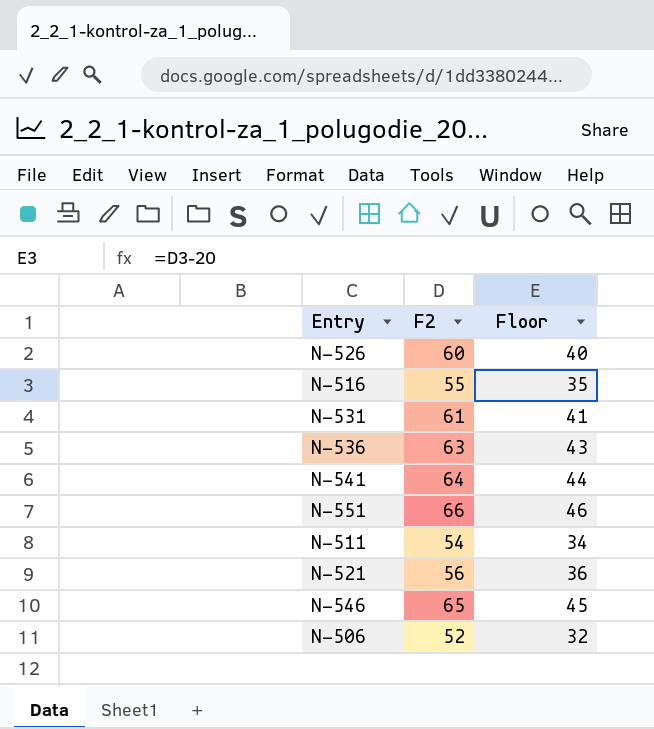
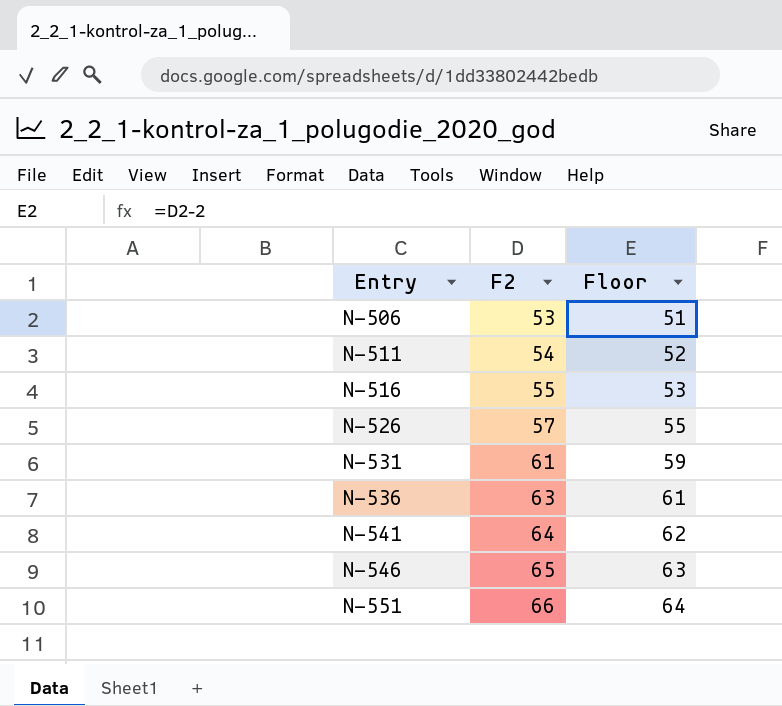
row order: none -> Entry ascending
column Floor | formula: [F2] - 20 -> [F2] - 2
row N-521: 56 | 36 -> none
N-506 | F2: 52 -> 53
N-526 | F2: 60 -> 57

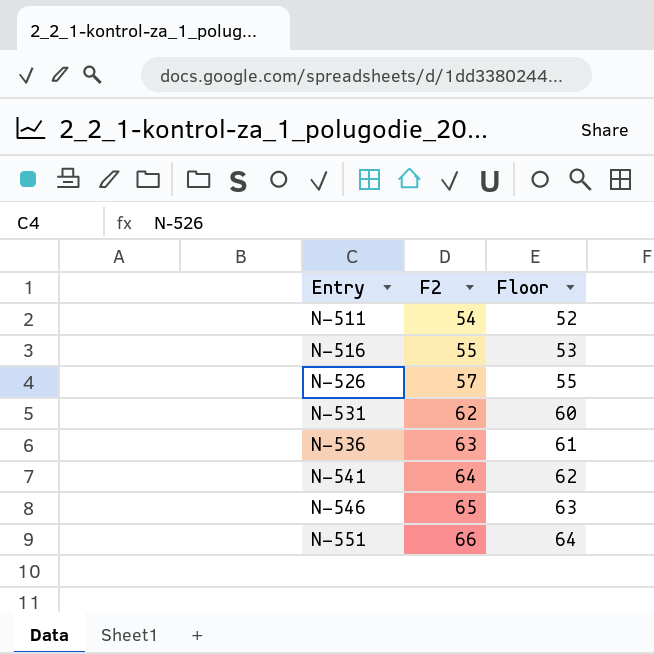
row N-506: 53 | 51 -> none
N-531 | F2: 61 -> 62
N-531 | Floor: 59 -> 60

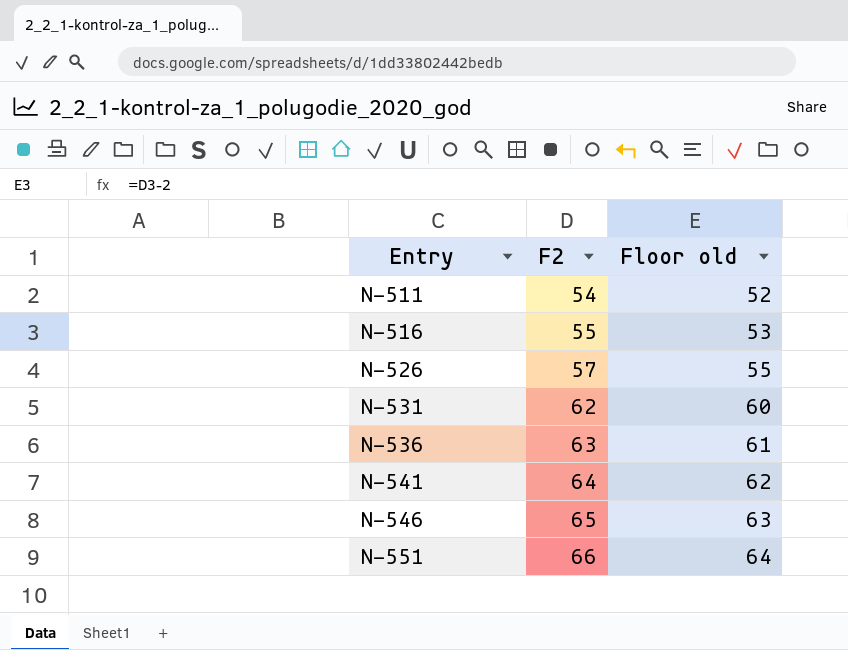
column name: Floor -> Floor old

